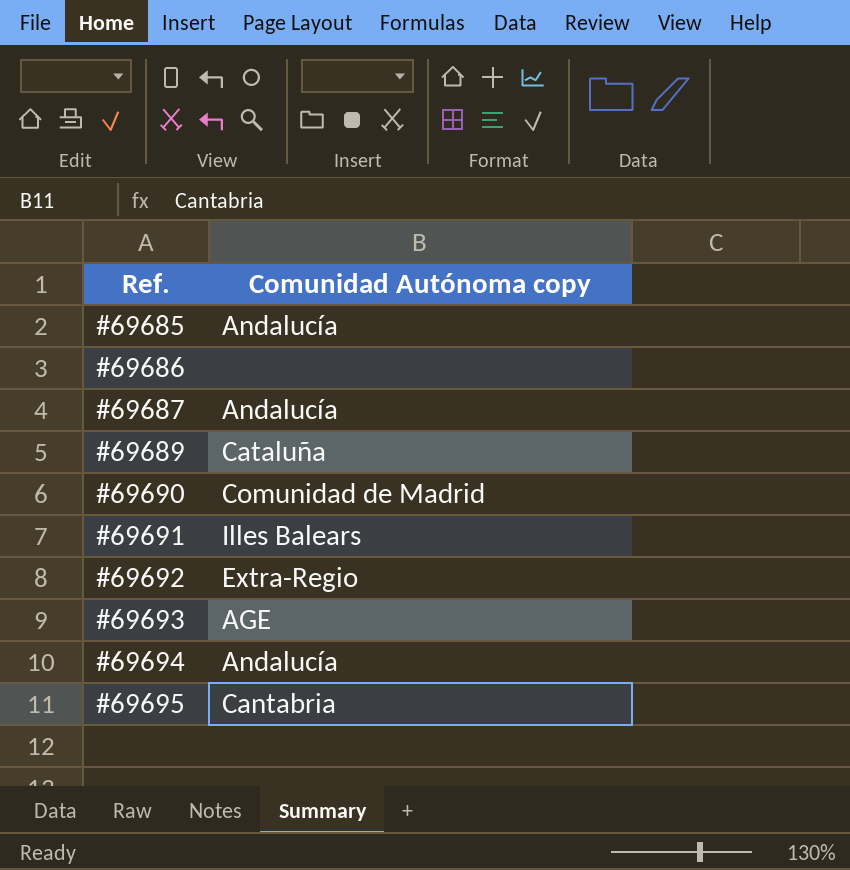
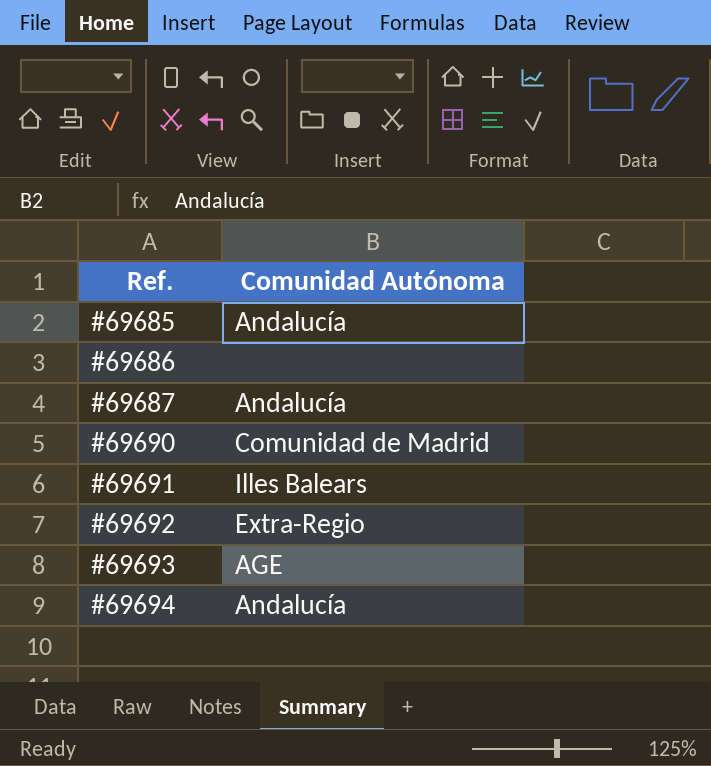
column name: Comunidad Autónoma copy -> Comunidad Autónoma
row #69689: Cataluña -> none
row #69695: Cantabria -> none

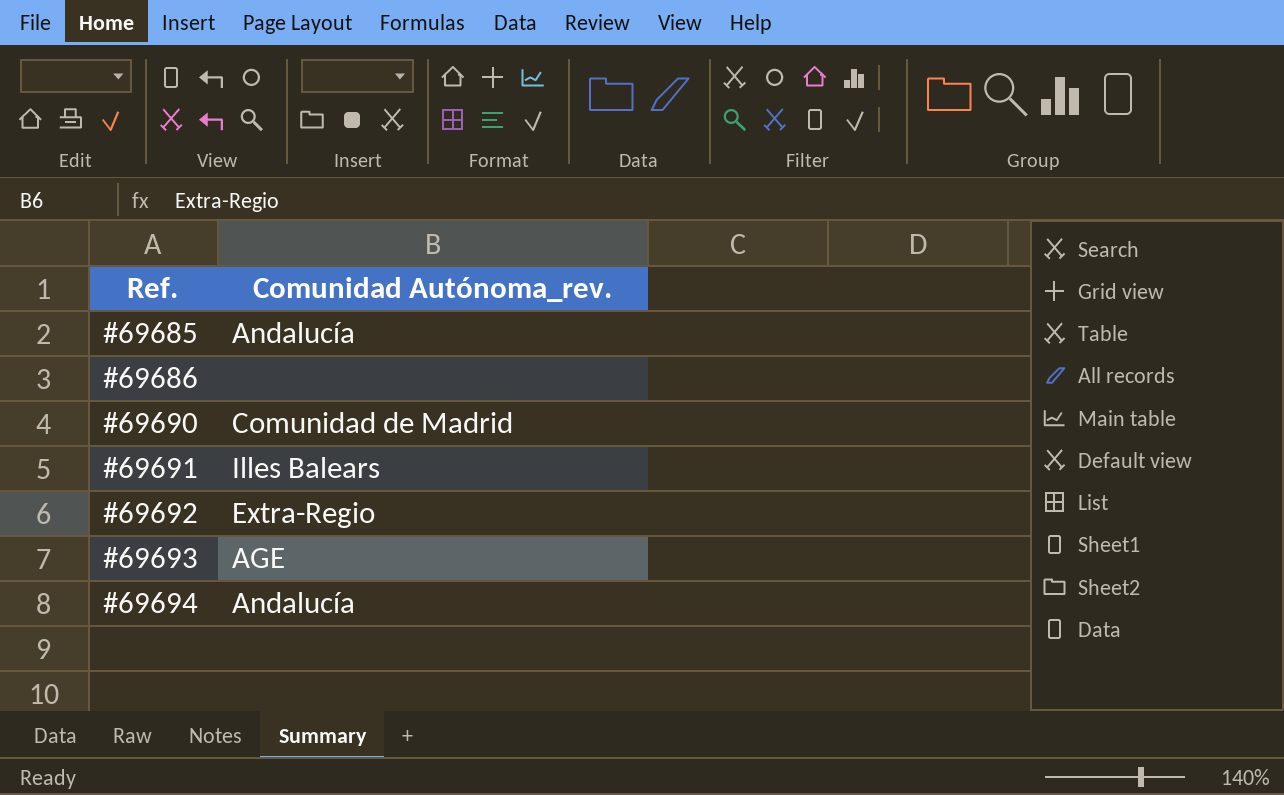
column name: Comunidad Autónoma -> Comunidad Autónoma_rev.
row #69687: Andalucía -> none

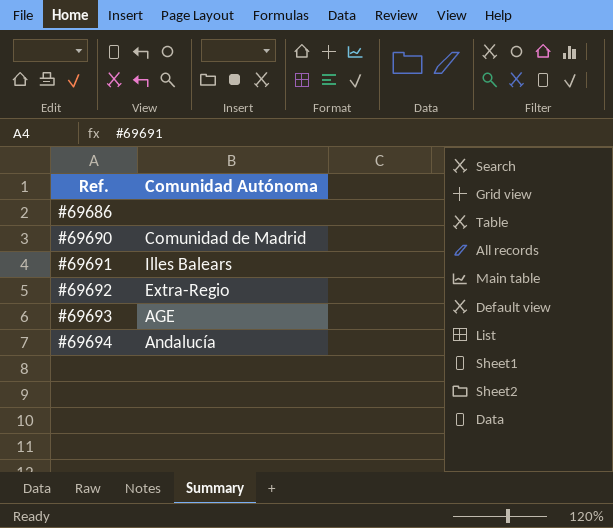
column name: Comunidad Autónoma_rev. -> Comunidad Autónoma
row #69685: Andalucía -> none

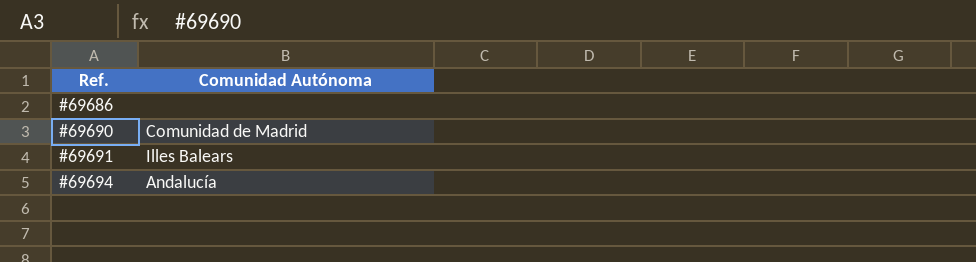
row #69692: Extra-Regio -> none
row #69693: AGE -> none

